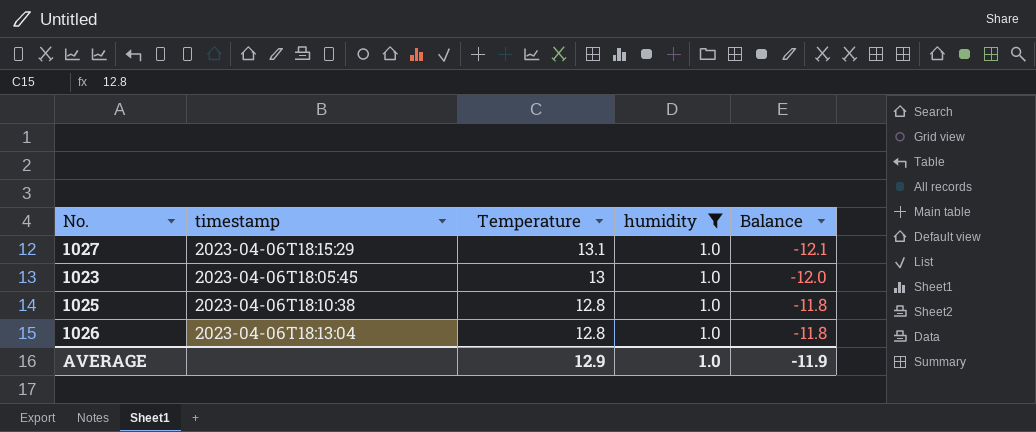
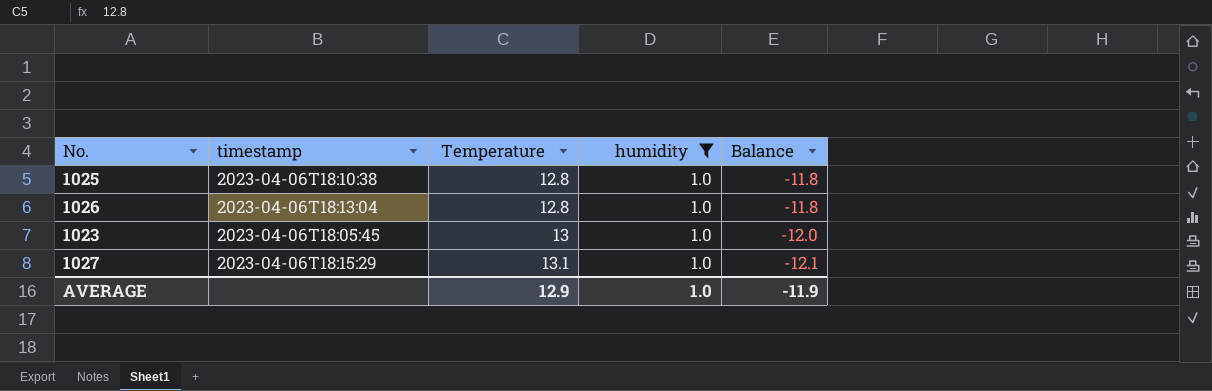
row order: Temperature descending -> Temperature ascending

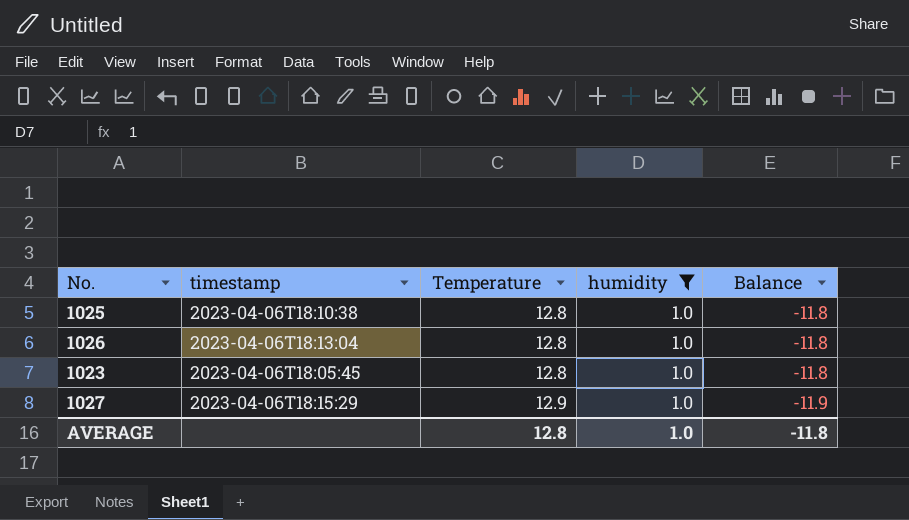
1023 | Temperature: 13 -> 12.8
1023 | Balance: -12.0 -> -11.8
1027 | Temperature: 13.1 -> 12.9
1027 | Balance: -12.1 -> -11.9
AVERAGE | Temperature: 12.9 -> 12.8
AVERAGE | Balance: -11.9 -> -11.8

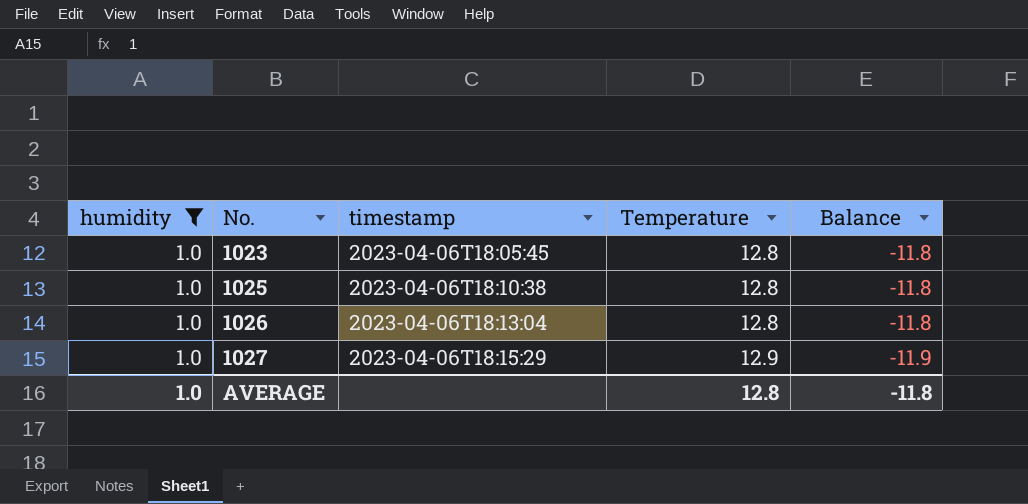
row order: Temperature ascending -> No. ascending
column humidity | position: 4 -> 1

